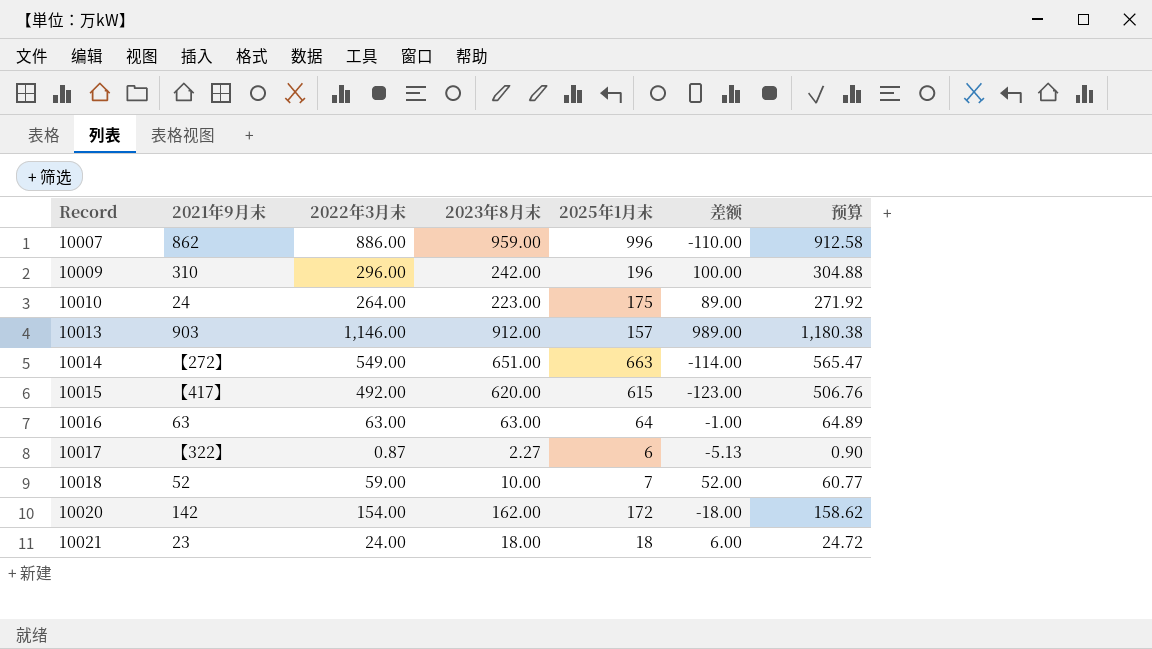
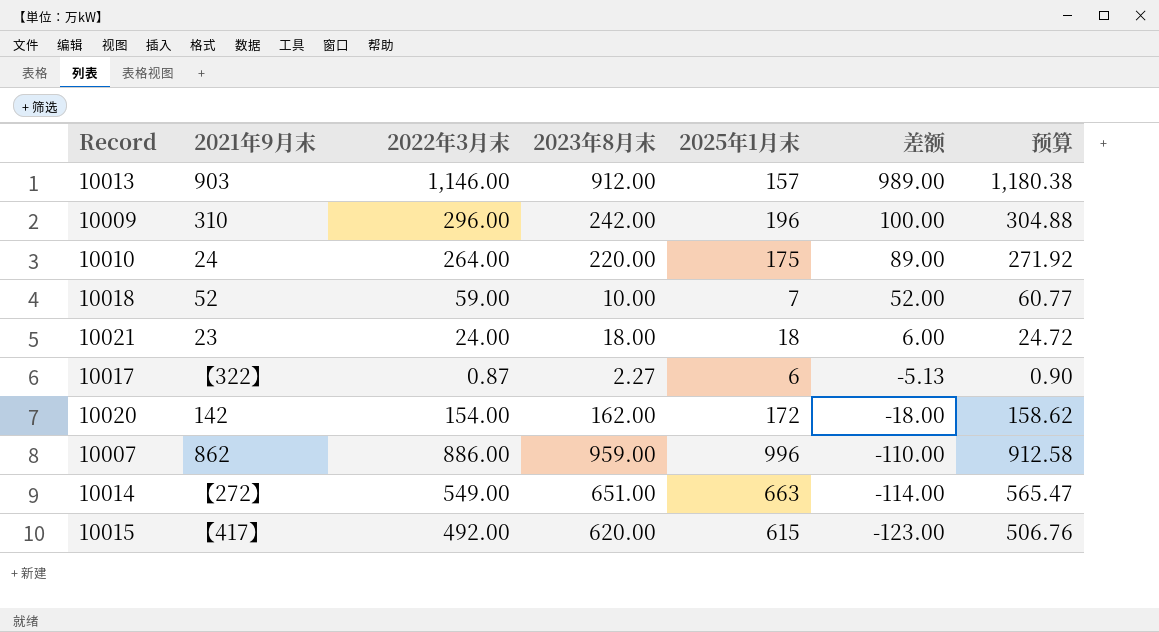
row order: Record ascending -> 差额 descending
row 10016: 63 | 63.00 | 63.00 | 64 | -1.00 | 64.89 -> none
10010 | 2023年8月末: 223.00 -> 220.00

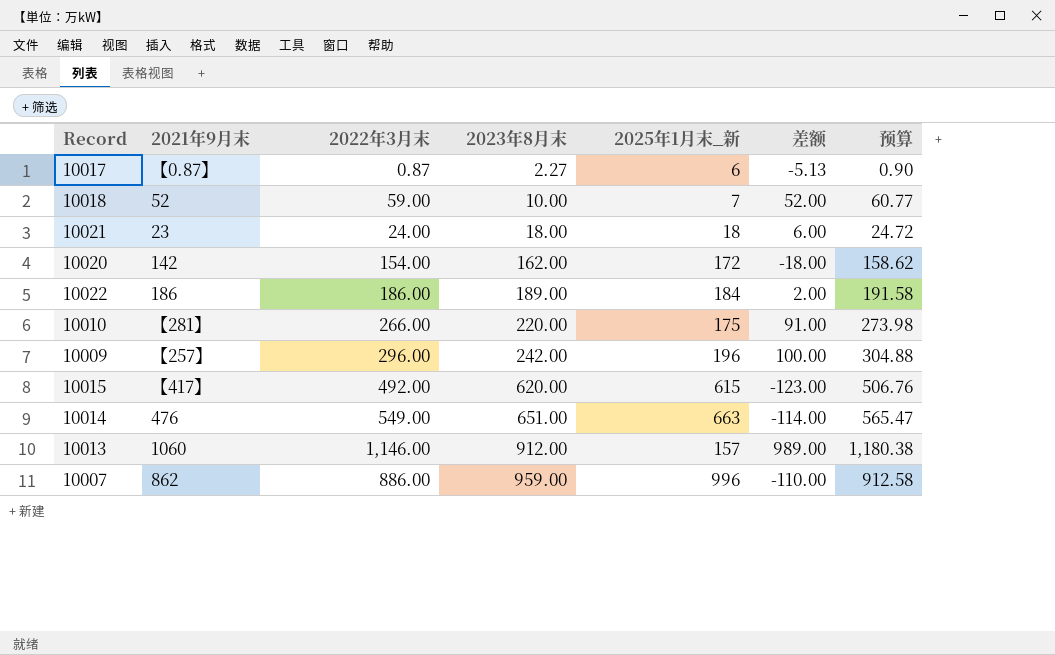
row order: 差额 descending -> 2023年8月末 ascending
column name: 2025年1月末 -> 2025年1月末_新
10017 | 2021年9月末: 【322】 -> 【0.87】
row 10022: none -> 186 | 186.00 | 189.00 | 184 | 2.00 | 191.58
10010 | 2021年9月末: 24 -> 【281】
10010 | 2022年3月末: 264.00 -> 266.00
10010 | 差额: 89.00 -> 91.00
10010 | 预算: 271.92 -> 273.98
10009 | 2021年9月末: 310 -> 【257】
10014 | 2021年9月末: 【272】 -> 476
10013 | 2021年9月末: 903 -> 1060

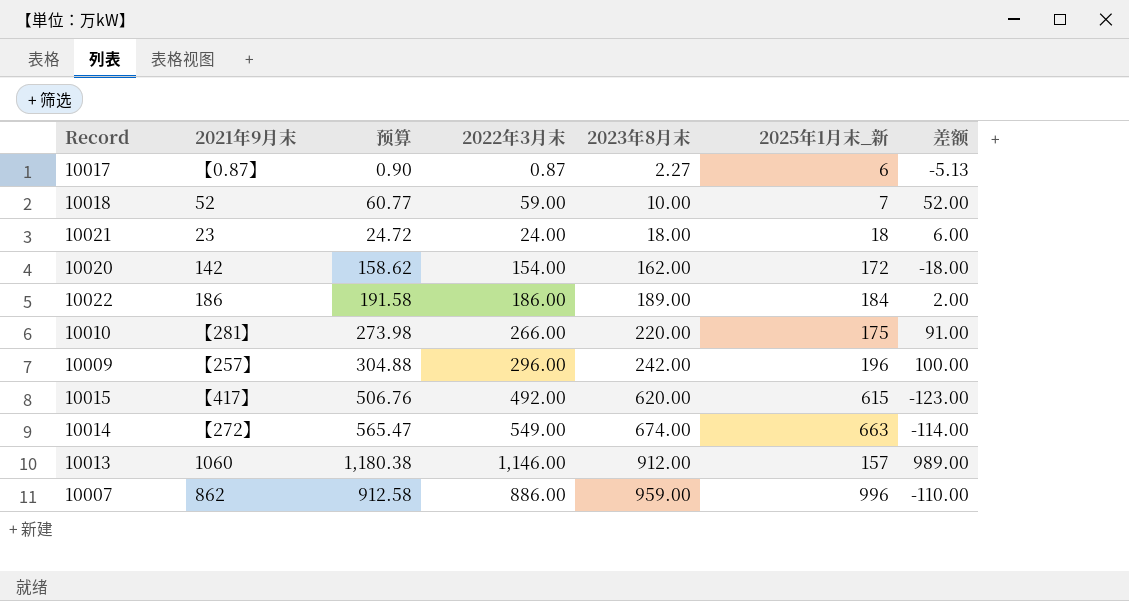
column 预算 | position: 7 -> 3
10014 | 2021年9月末: 476 -> 【272】
10014 | 2023年8月末: 651.00 -> 674.00

